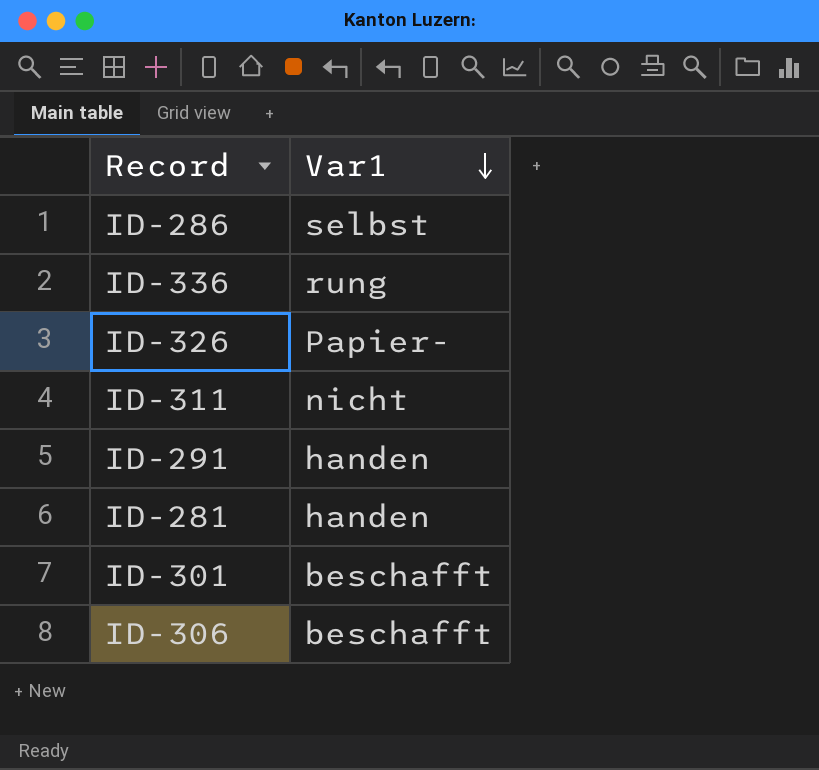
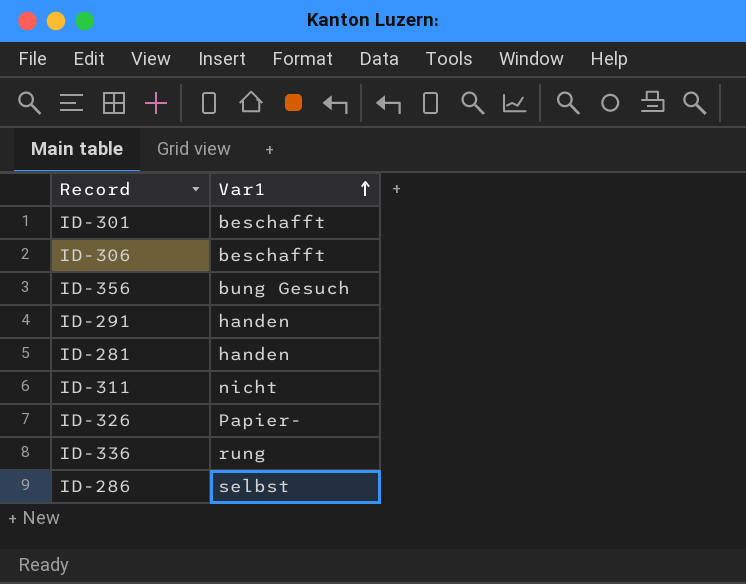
row order: Var1 descending -> Var1 ascending
row ID-356: none -> bung Gesuch

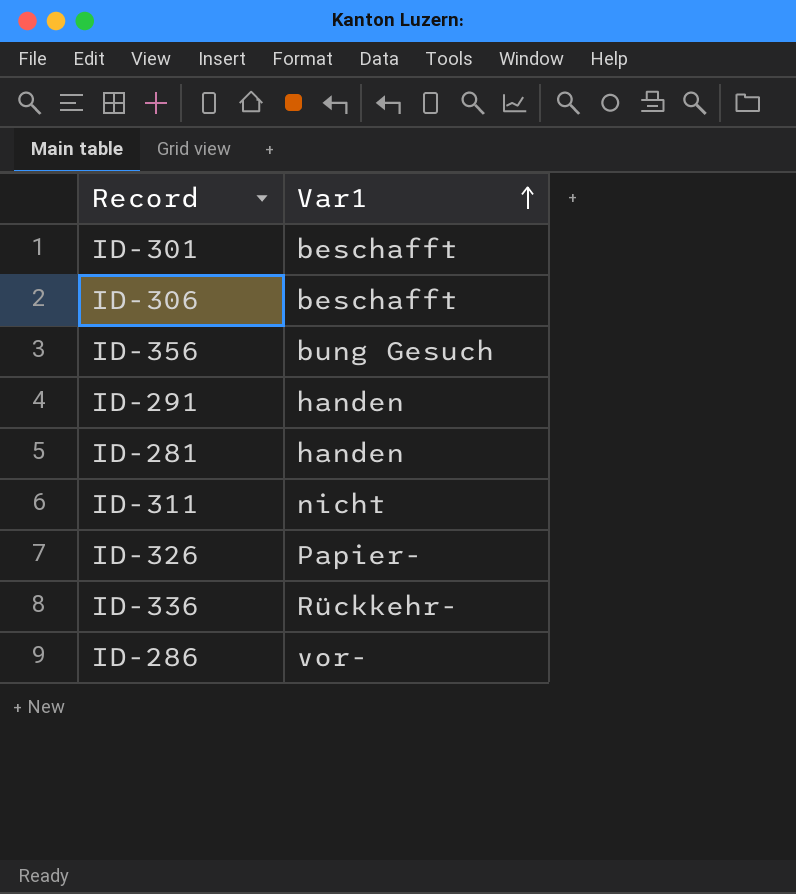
ID-336 | Var1: rung -> Rückkehr-
ID-286 | Var1: selbst -> vor-

